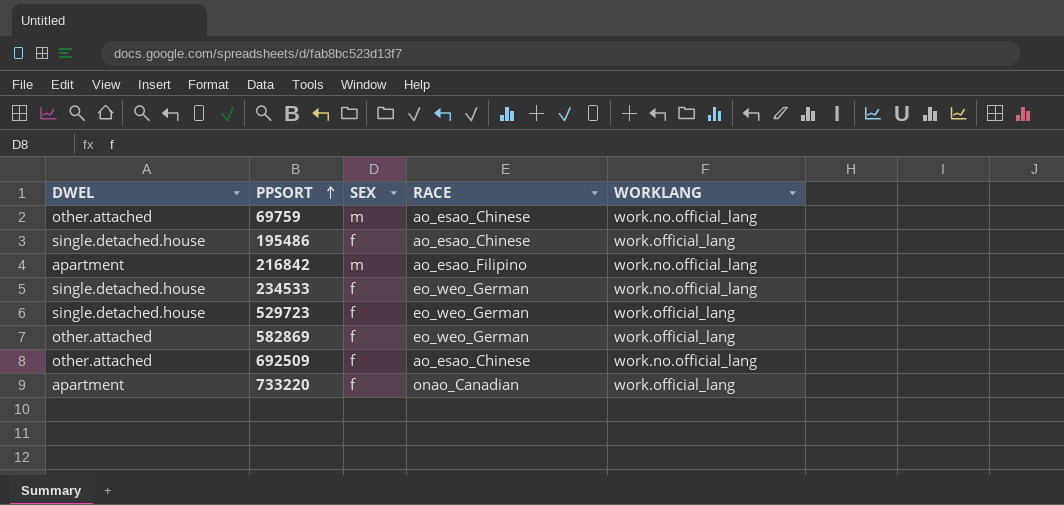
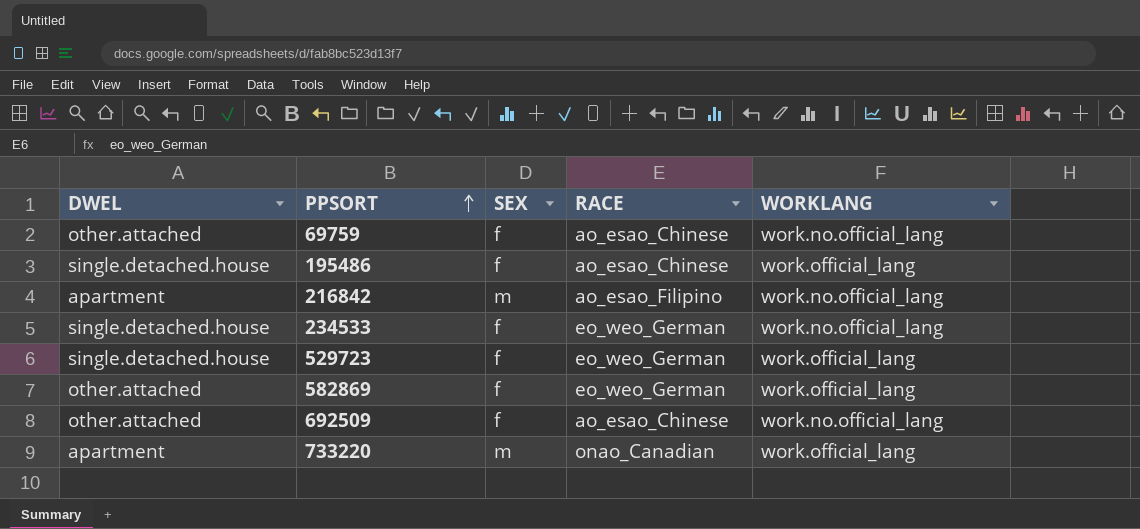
69759 | SEX: m -> f
733220 | SEX: f -> m

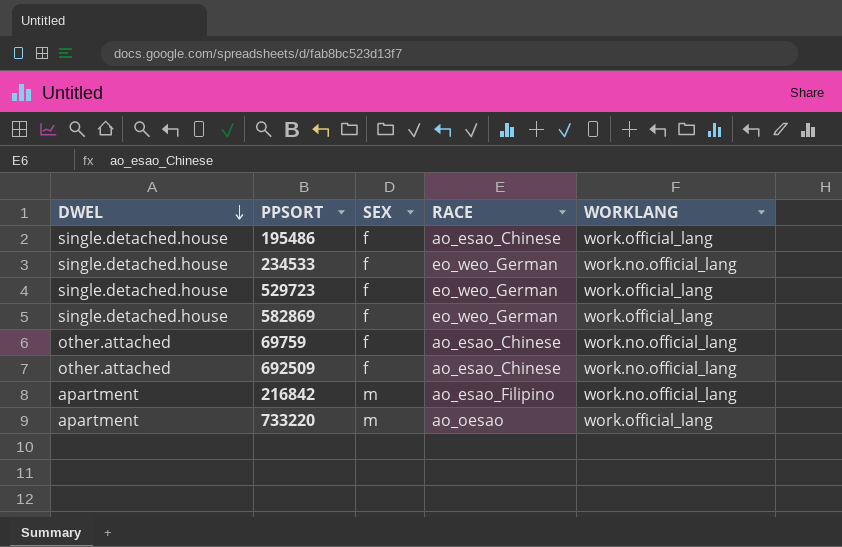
row order: PPSORT ascending -> DWEL descending
582869 | DWEL: other.attached -> single.detached.house
733220 | RACE: onao_Canadian -> ao_oesao

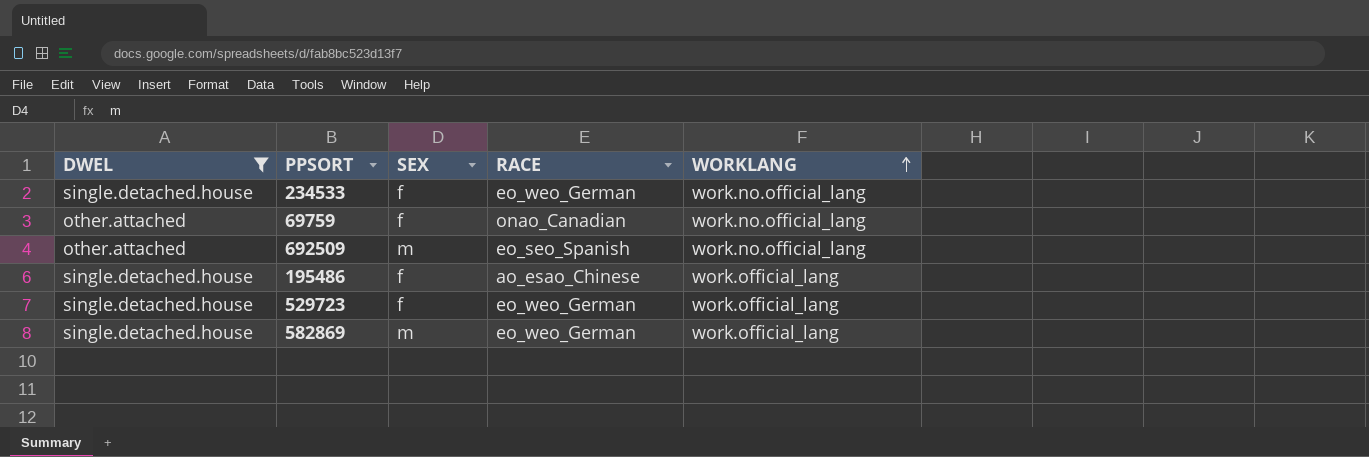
filter: none -> DWEL != apartment
row order: DWEL descending -> WORKLANG ascending
69759 | RACE: ao_esao_Chinese -> onao_Canadian
692509 | SEX: f -> m
692509 | RACE: ao_esao_Chinese -> eo_seo_Spanish
582869 | SEX: f -> m

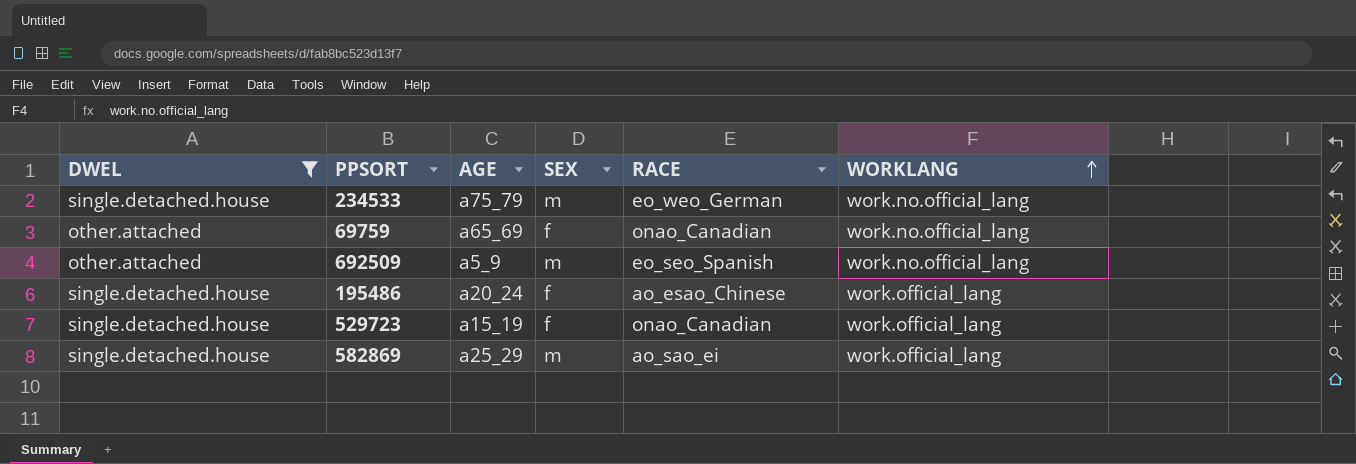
column AGE | position: none -> 3
234533 | SEX: f -> m
529723 | RACE: eo_weo_German -> onao_Canadian
582869 | RACE: eo_weo_German -> ao_sao_ei

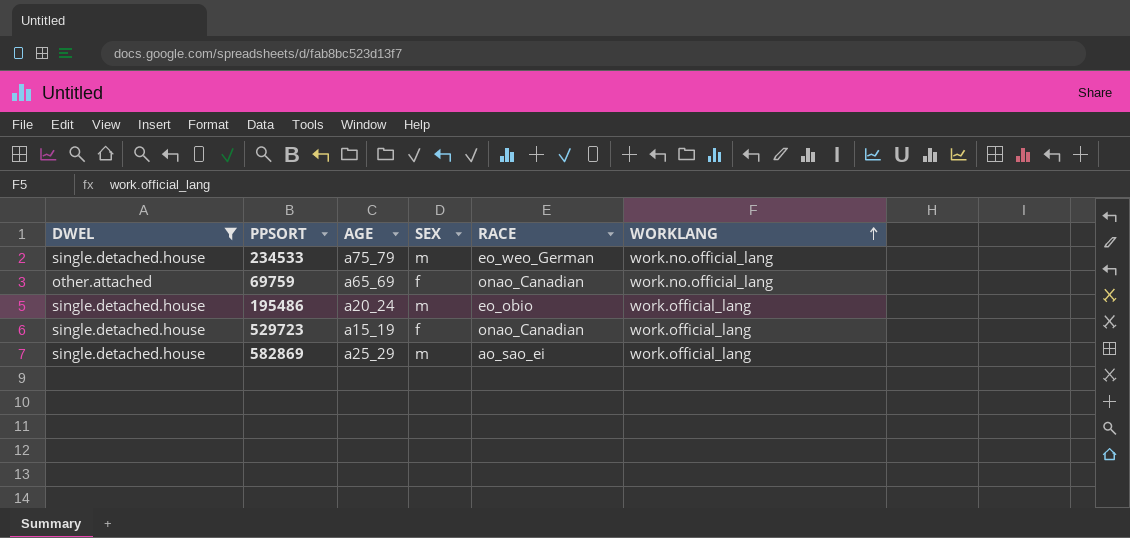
row 692509: other.attached | a5_9 | m | eo_seo_Spanish | work.no.official_lang -> none
195486 | SEX: f -> m
195486 | RACE: ao_esao_Chinese -> eo_obio

